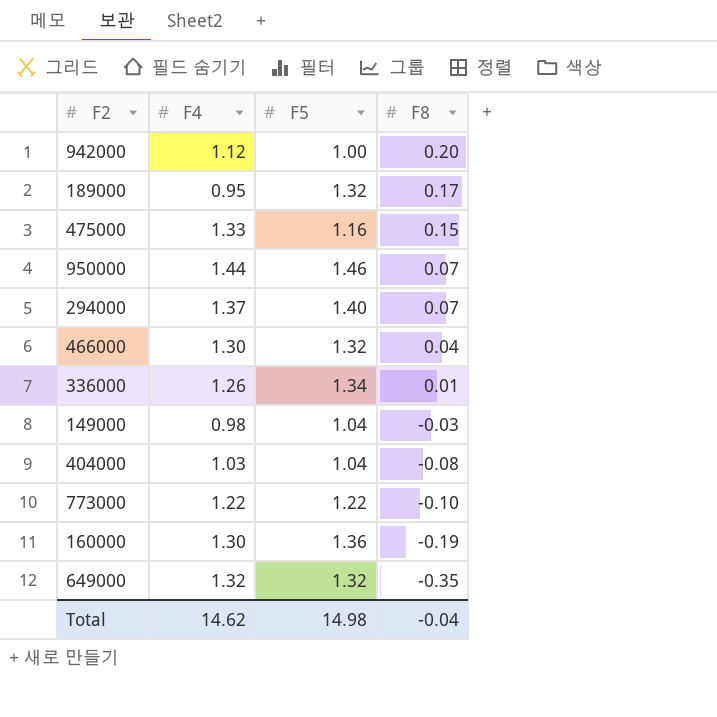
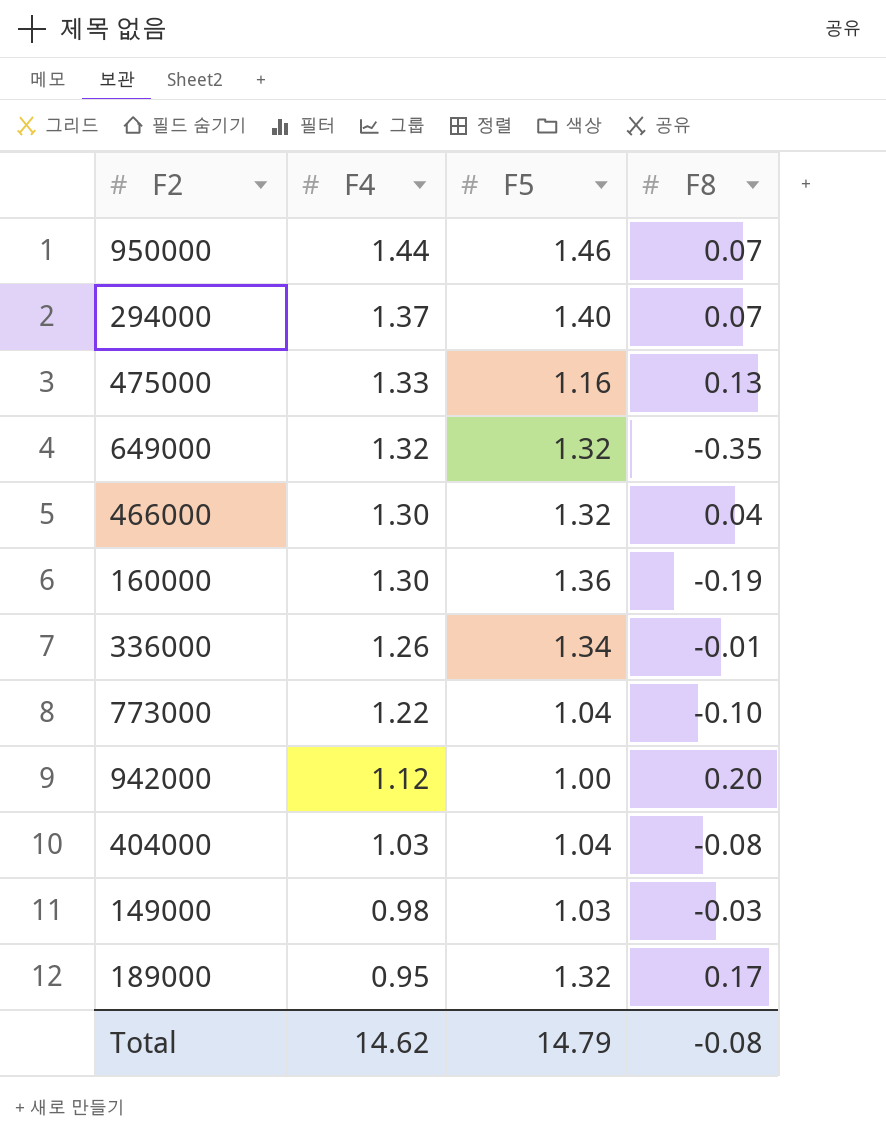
row order: F8 descending -> F4 descending
475000 | F8: 0.15 -> 0.13
336000 | F8: 0.01 -> -0.01
773000 | F5: 1.22 -> 1.04
149000 | F5: 1.04 -> 1.03
Total | F5: 14.98 -> 14.79
Total | F8: -0.04 -> -0.08

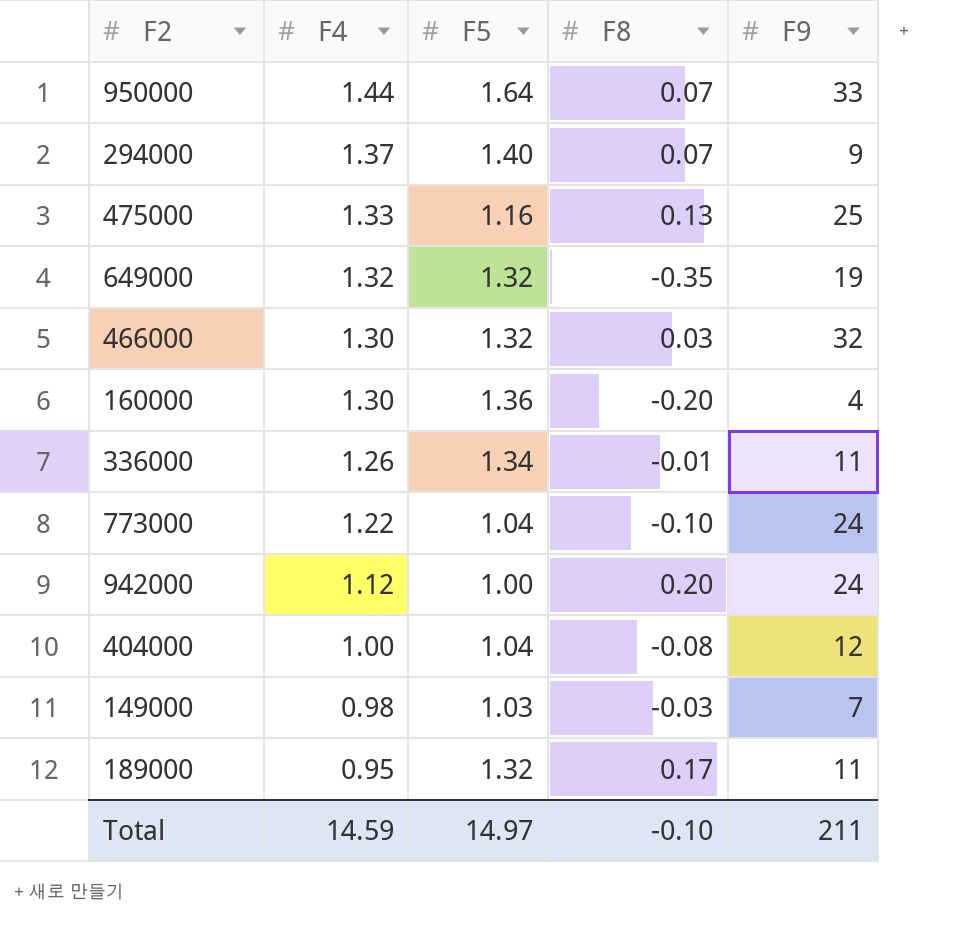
column F9 | position: none -> 5
950000 | F5: 1.46 -> 1.64
466000 | F8: 0.04 -> 0.03
160000 | F8: -0.19 -> -0.20
404000 | F4: 1.03 -> 1.00
Total | F4: 14.62 -> 14.59
Total | F5: 14.79 -> 14.97
Total | F8: -0.08 -> -0.10

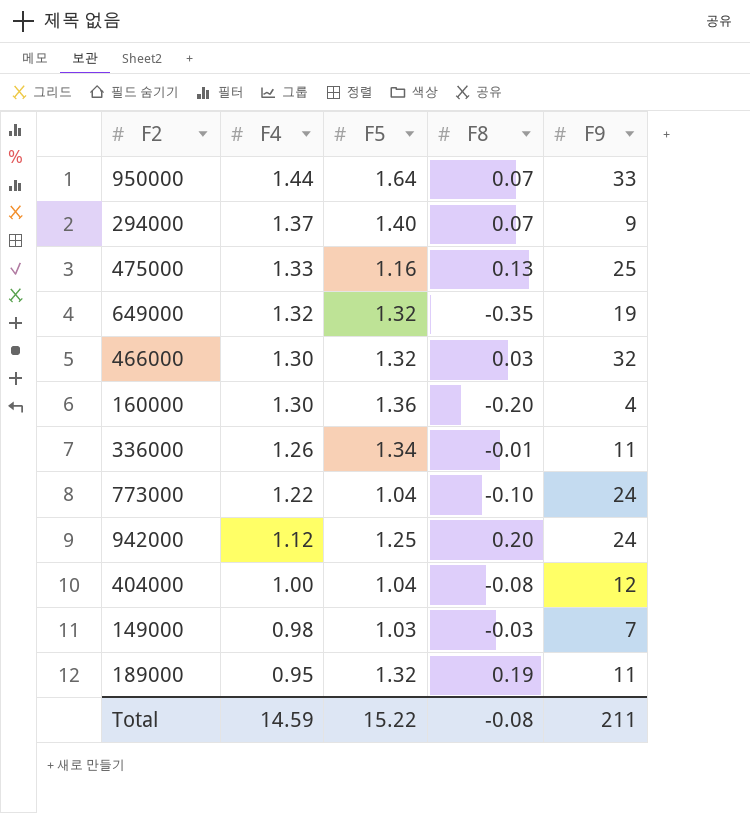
942000 | F5: 1.00 -> 1.25
189000 | F8: 0.17 -> 0.19
Total | F5: 14.97 -> 15.22
Total | F8: -0.10 -> -0.08

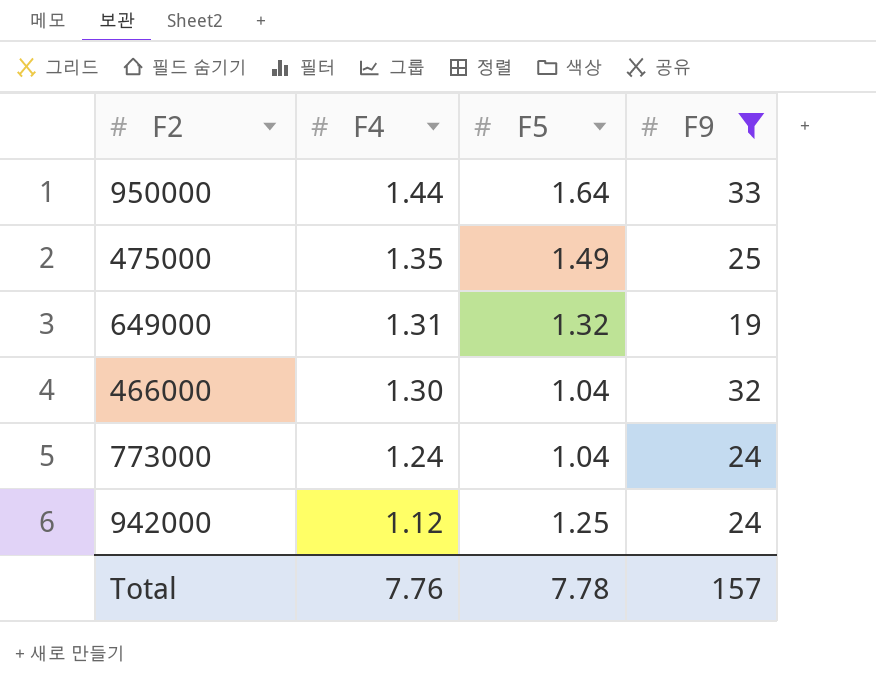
filter: none -> F9 >= 19
column F8 | position: 4 -> none
475000 | F4: 1.33 -> 1.35
475000 | F5: 1.16 -> 1.49
649000 | F4: 1.32 -> 1.31
466000 | F5: 1.32 -> 1.04
773000 | F4: 1.22 -> 1.24
Total | F4: 14.59 -> 7.76
Total | F5: 15.22 -> 7.78
Total | F9: 211 -> 157

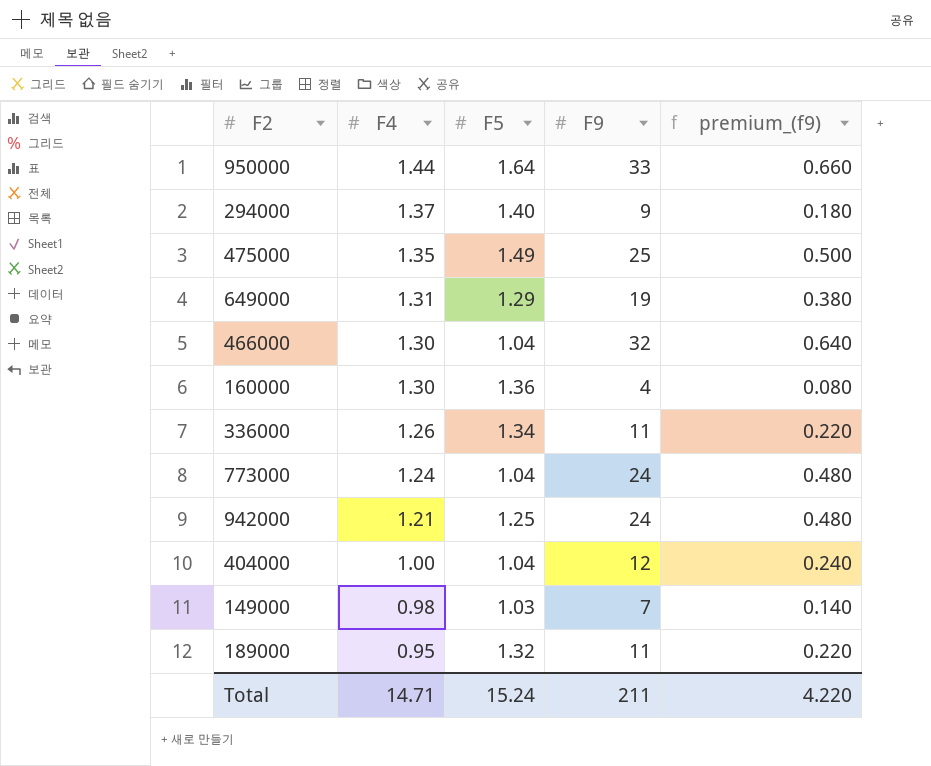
filter: F9 >= 19 -> none
column premium_(f9) | formula: none -> [F9] * 0.02
649000 | F5: 1.32 -> 1.29
942000 | F4: 1.12 -> 1.21
Total | F4: 7.76 -> 14.71
Total | F5: 7.78 -> 15.24
Total | F9: 157 -> 211

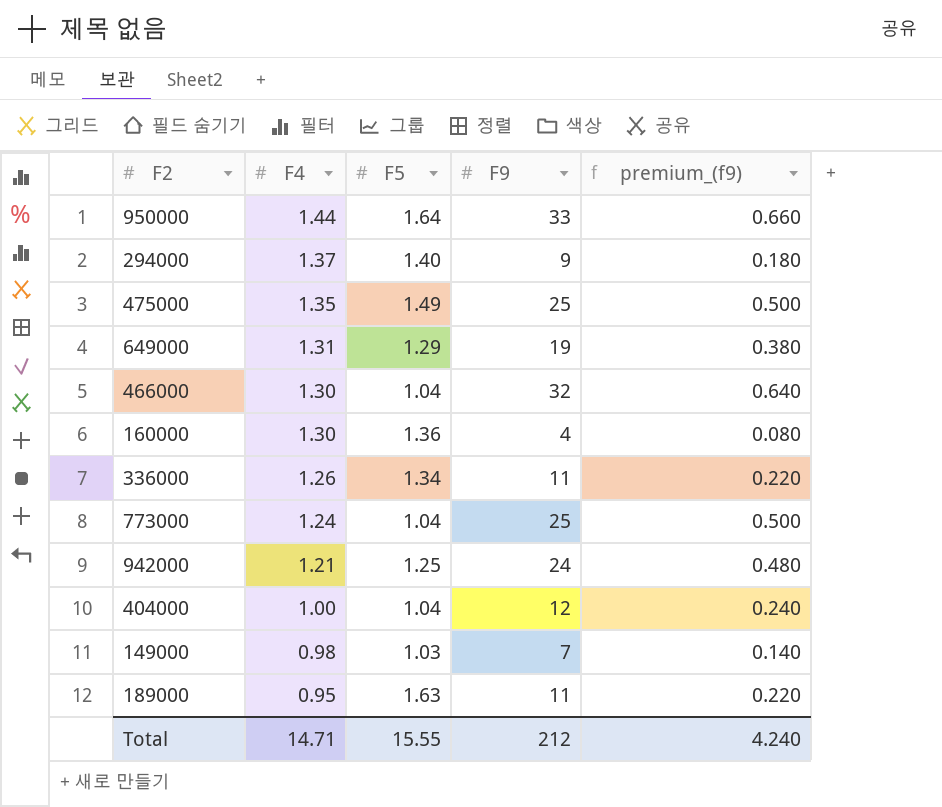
773000 | F9: 24 -> 25
773000 | premium_(f9): 0.480 -> 0.500
189000 | F5: 1.32 -> 1.63
Total | F5: 15.24 -> 15.55
Total | F9: 211 -> 212
Total | premium_(f9): 4.220 -> 4.240

